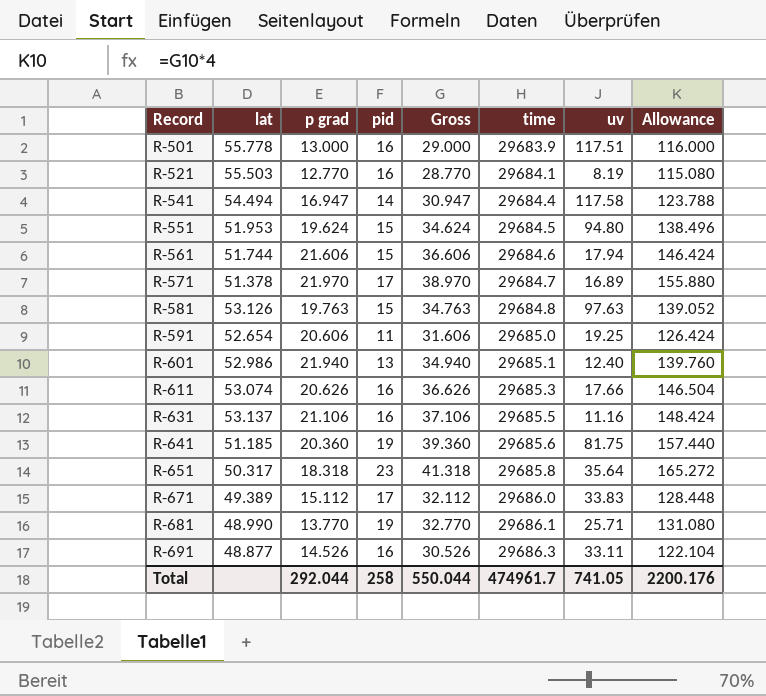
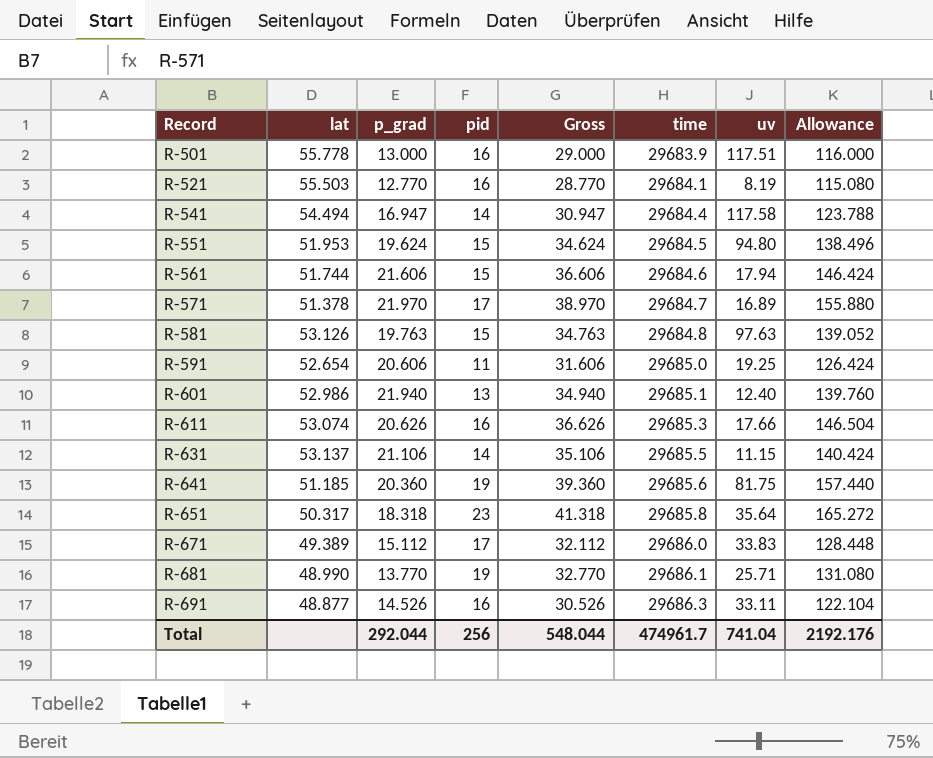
column name: p grad -> p_grad
R-631 | pid: 16 -> 14
R-631 | Gross: 37.106 -> 35.106
R-631 | uv: 11.16 -> 11.15
R-631 | Allowance: 148.424 -> 140.424
Total | pid: 258 -> 256
Total | Gross: 550.044 -> 548.044
Total | uv: 741.05 -> 741.04
Total | Allowance: 2200.176 -> 2192.176

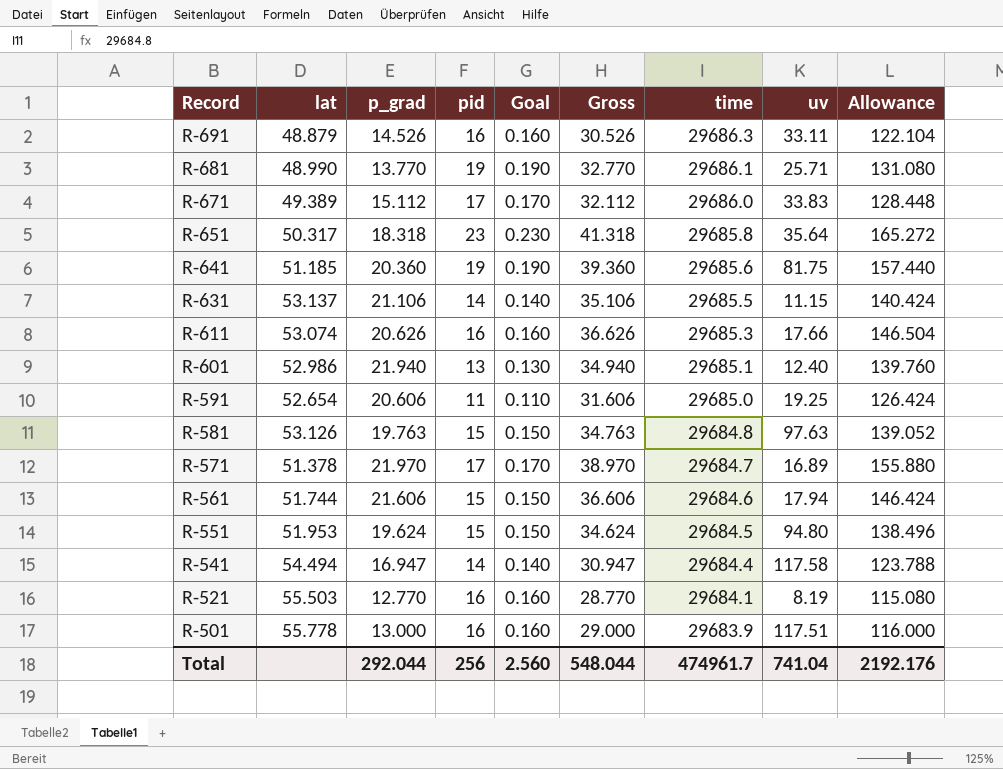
row order: Record ascending -> Record descending
column Goal | formula: none -> [pid] * 0.01
R-691 | lat: 48.877 -> 48.879

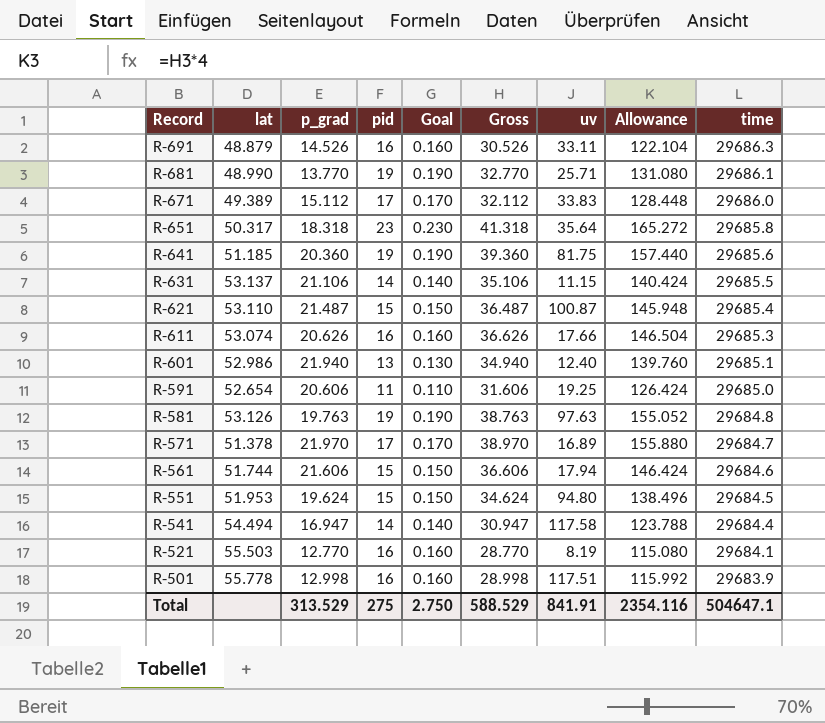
column time | position: 7 -> 9
row R-621: none -> 53.110 | 21.487 | 15 | 0.150 | 36.487 | 100.87 | 145.948 | 29685.4
R-581 | pid: 15 -> 19
R-581 | Goal: 0.150 -> 0.190
R-581 | Gross: 34.763 -> 38.763
R-581 | Allowance: 139.052 -> 155.052
R-501 | p_grad: 13.000 -> 12.998
R-501 | Gross: 29.000 -> 28.998
R-501 | Allowance: 116.000 -> 115.992
Total | p_grad: 292.044 -> 313.529
Total | pid: 256 -> 275
Total | Goal: 2.560 -> 2.750
Total | Gross: 548.044 -> 588.529
Total | uv: 741.04 -> 841.91
Total | Allowance: 2192.176 -> 2354.116
Total | time: 474961.7 -> 504647.1

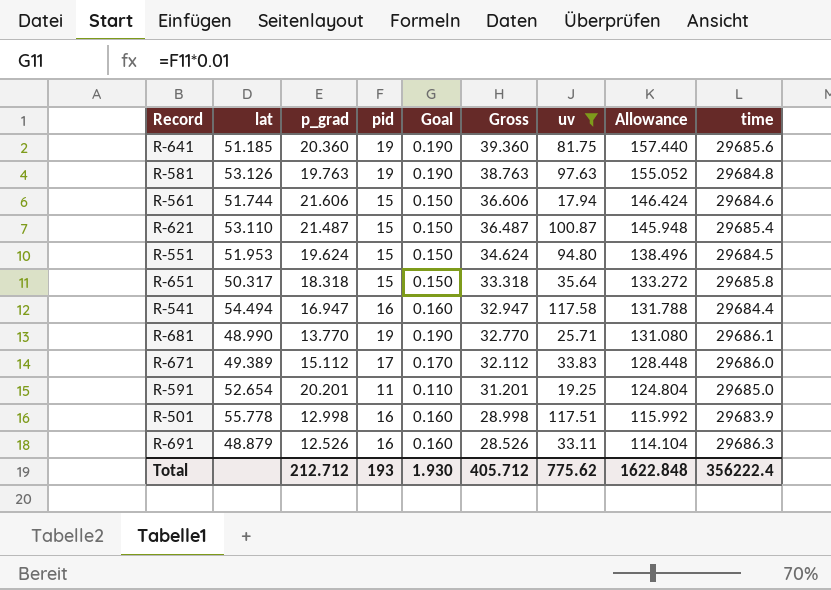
filter: none -> uv >= 17.94
row order: Record descending -> Gross descending
R-651 | pid: 23 -> 15
R-651 | Goal: 0.230 -> 0.150
R-651 | Gross: 41.318 -> 33.318
R-651 | Allowance: 165.272 -> 133.272
R-541 | pid: 14 -> 16
R-541 | Goal: 0.140 -> 0.160
R-541 | Gross: 30.947 -> 32.947
R-541 | Allowance: 123.788 -> 131.788
R-591 | p_grad: 20.606 -> 20.201
R-591 | Gross: 31.606 -> 31.201
R-591 | Allowance: 126.424 -> 124.804
R-691 | p_grad: 14.526 -> 12.526
R-691 | Gross: 30.526 -> 28.526
R-691 | Allowance: 122.104 -> 114.104
Total | p_grad: 313.529 -> 212.712
Total | pid: 275 -> 193
Total | Goal: 2.750 -> 1.930
Total | Gross: 588.529 -> 405.712
Total | uv: 841.91 -> 775.62
Total | Allowance: 2354.116 -> 1622.848
Total | time: 504647.1 -> 356222.4

